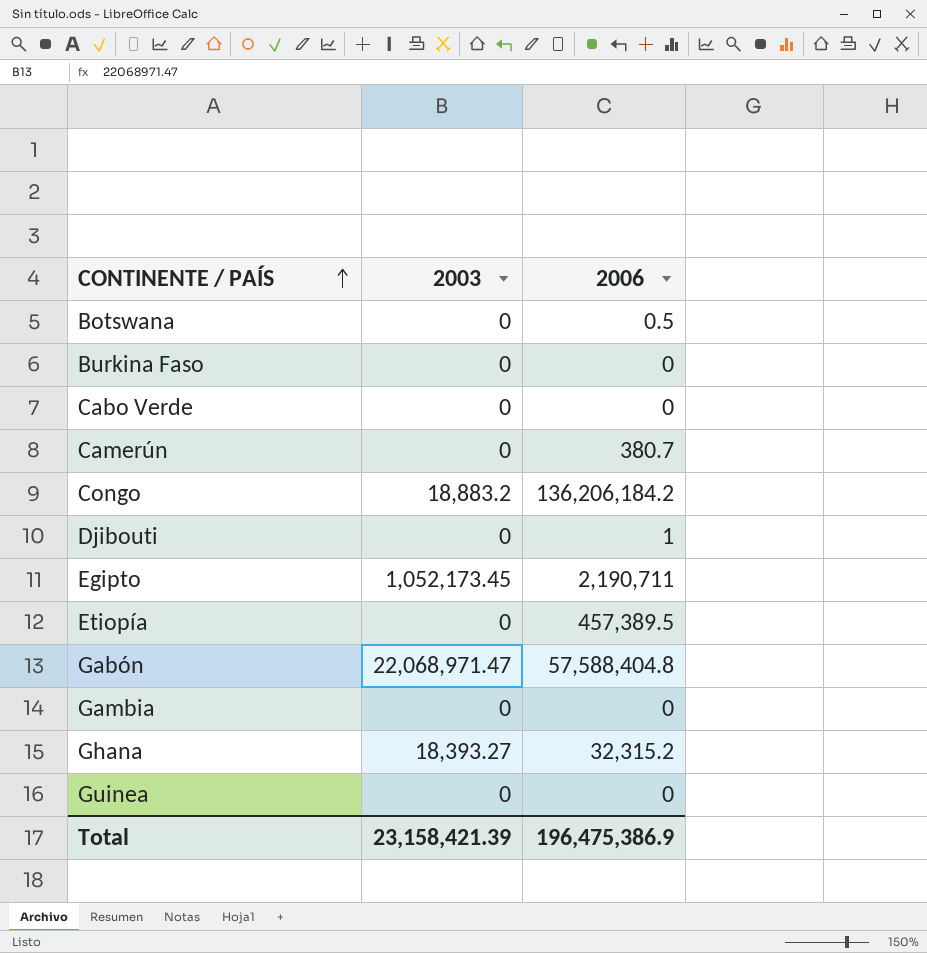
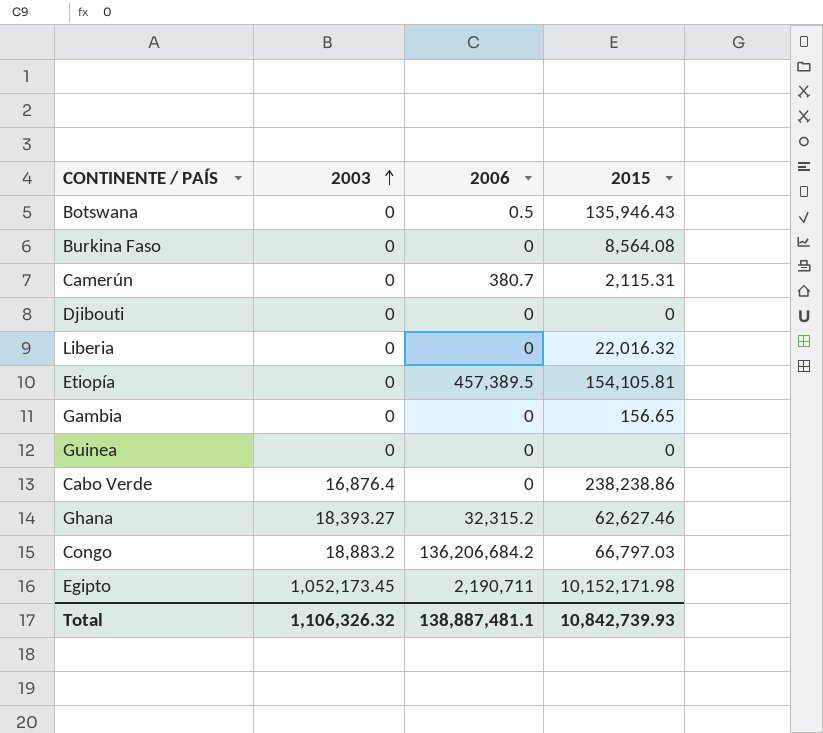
row order: CONTINENTE / PAÍS ascending -> 2003 ascending
column 2015 | position: none -> 4
row Gabón: 22,068,971.47 | 57,588,404.8 -> none
Djibouti | 2006: 1 -> 0
row Liberia: none -> 0 | 0 | 22,016.32
Cabo Verde | 2003: 0 -> 16,876.4
Congo | 2006: 136,206,184.2 -> 136,206,684.2
Total | 2003: 23,158,421.39 -> 1,106,326.32
Total | 2006: 196,475,386.9 -> 138,887,481.1

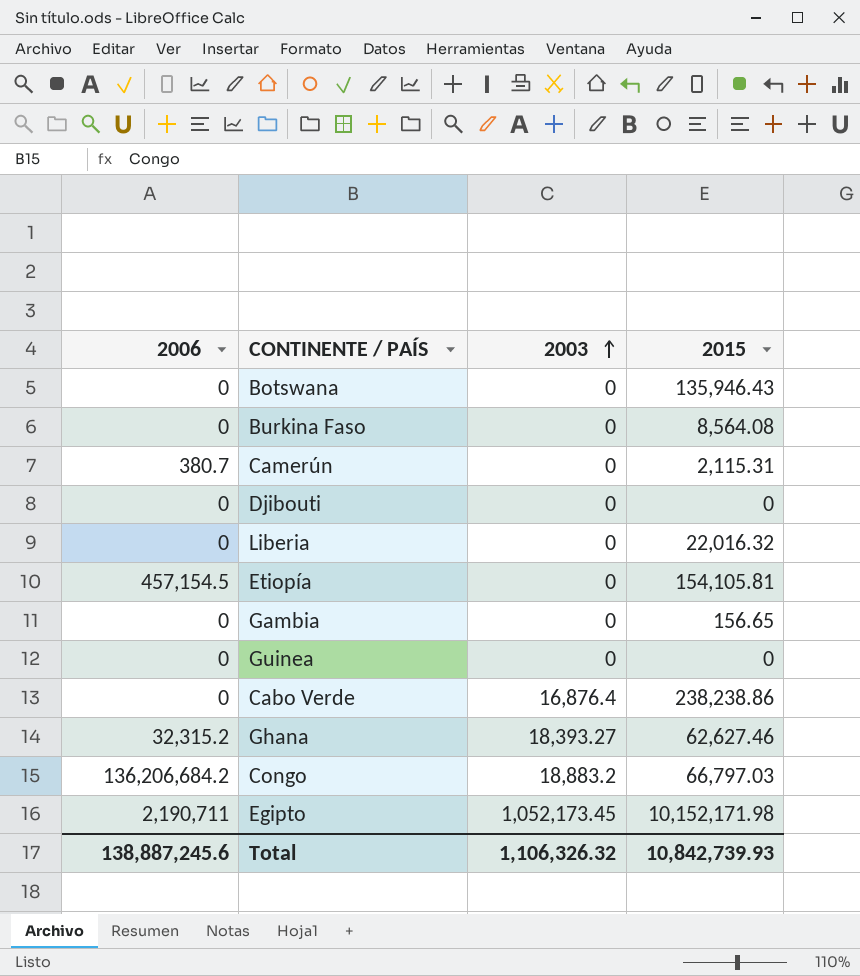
column 2006 | position: 3 -> 1
Botswana | 2006: 0.5 -> 0
Etiopía | 2006: 457,389.5 -> 457,154.5
Total | 2006: 138,887,481.1 -> 138,887,245.6

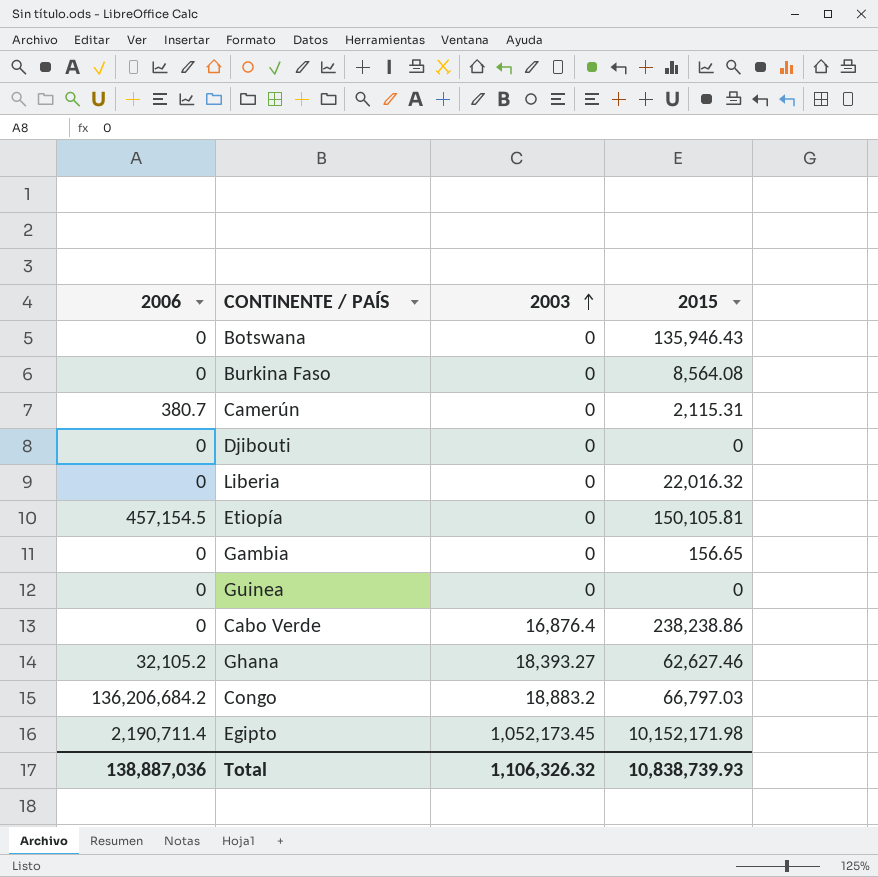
Etiopía | 2015: 154,105.81 -> 150,105.81
Ghana | 2006: 32,315.2 -> 32,105.2
Egipto | 2006: 2,190,711 -> 2,190,711.4
Total | 2006: 138,887,245.6 -> 138,887,036
Total | 2015: 10,842,739.93 -> 10,838,739.93

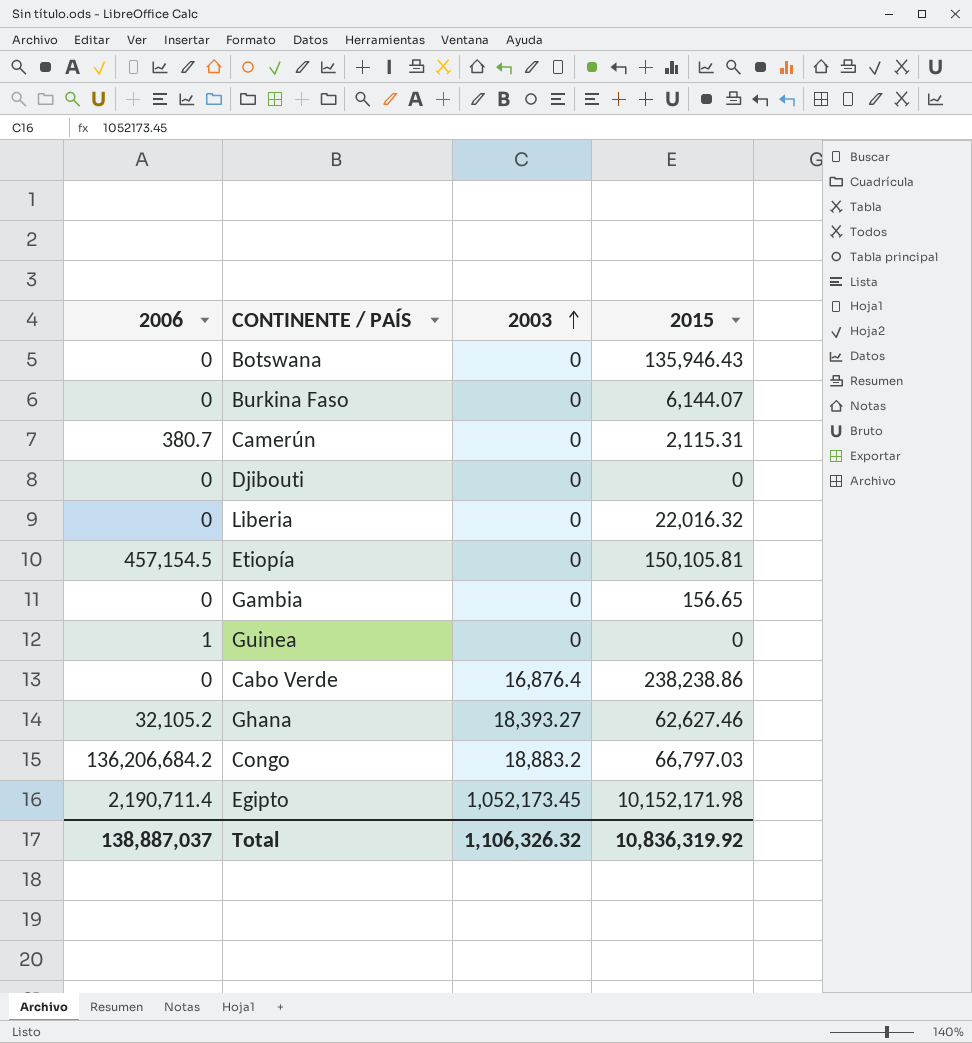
Burkina Faso | 2015: 8,564.08 -> 6,144.07
Guinea | 2006: 0 -> 1
Total | 2006: 138,887,036 -> 138,887,037
Total | 2015: 10,838,739.93 -> 10,836,319.92

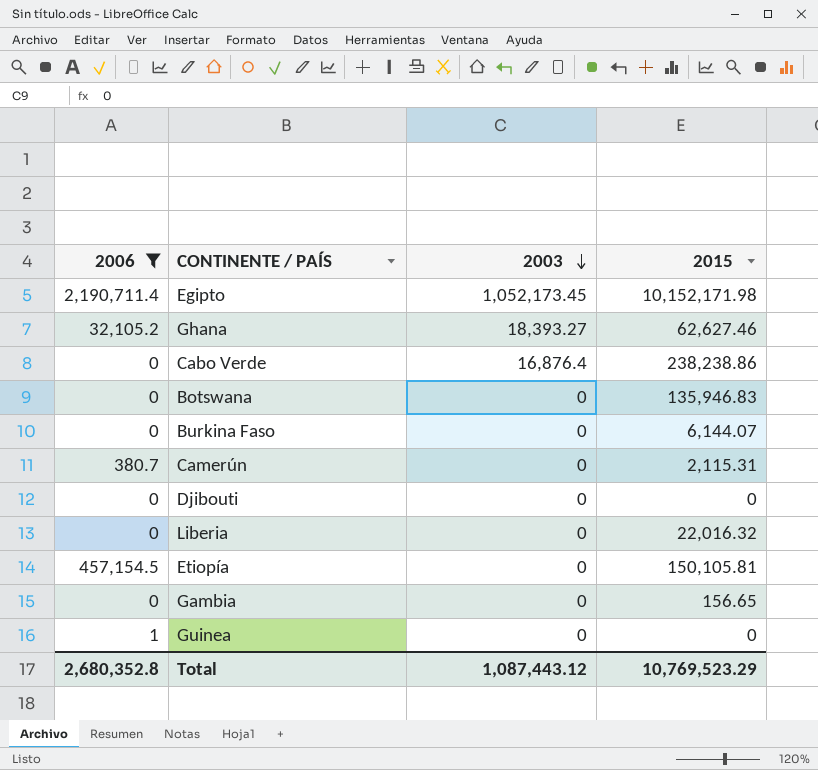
filter: none -> 2006 != 136,206,684.2
row order: 2003 ascending -> 2003 descending
Botswana | 2015: 135,946.43 -> 135,946.83
Total | 2006: 138,887,037 -> 2,680,352.8
Total | 2003: 1,106,326.32 -> 1,087,443.12
Total | 2015: 10,836,319.92 -> 10,769,523.29

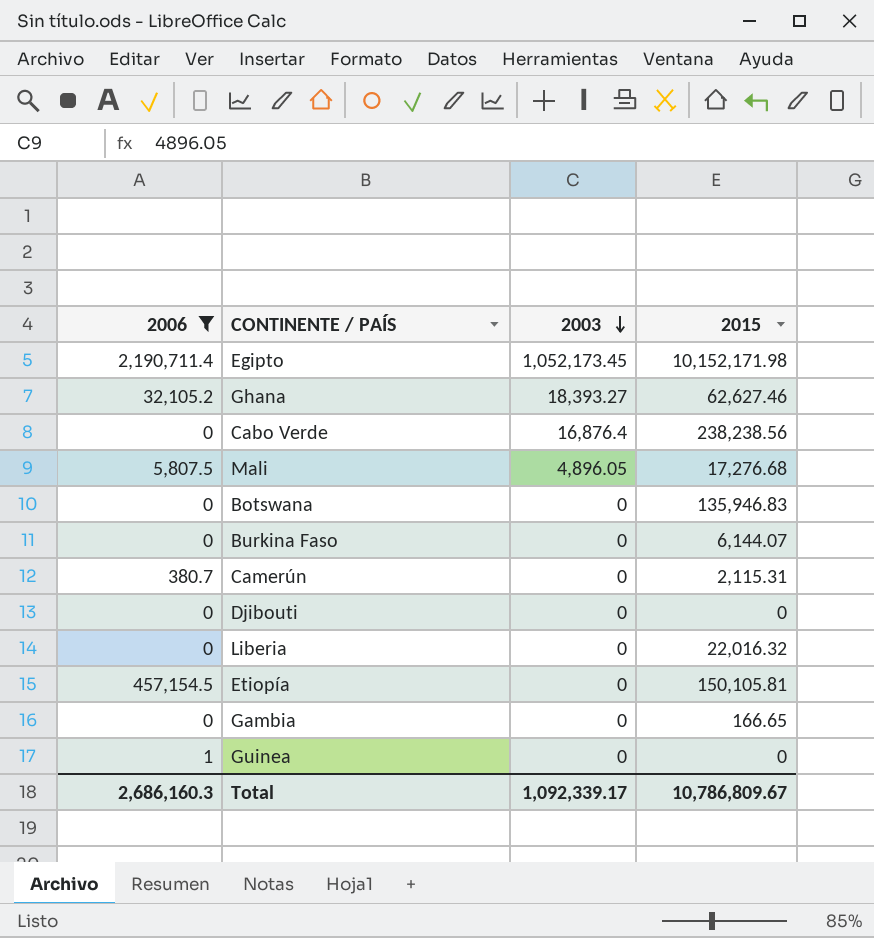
Cabo Verde | 2015: 238,238.86 -> 238,238.56
row Mali: none -> 5,807.5 | 4,896.05 | 17,276.68
Gambia | 2015: 156.65 -> 166.65
Total | 2006: 2,680,352.8 -> 2,686,160.3
Total | 2003: 1,087,443.12 -> 1,092,339.17
Total | 2015: 10,769,523.29 -> 10,786,809.67

